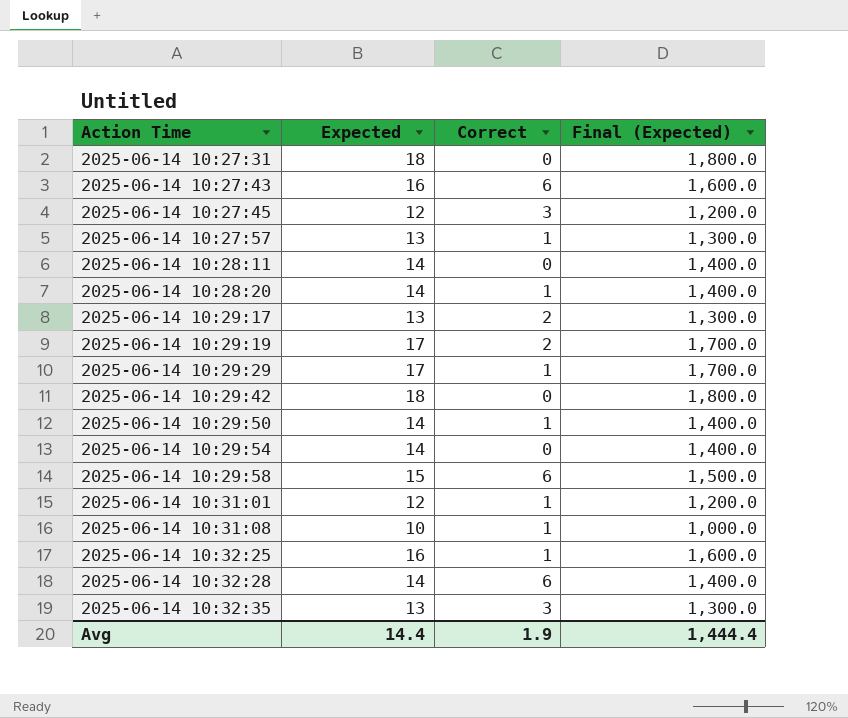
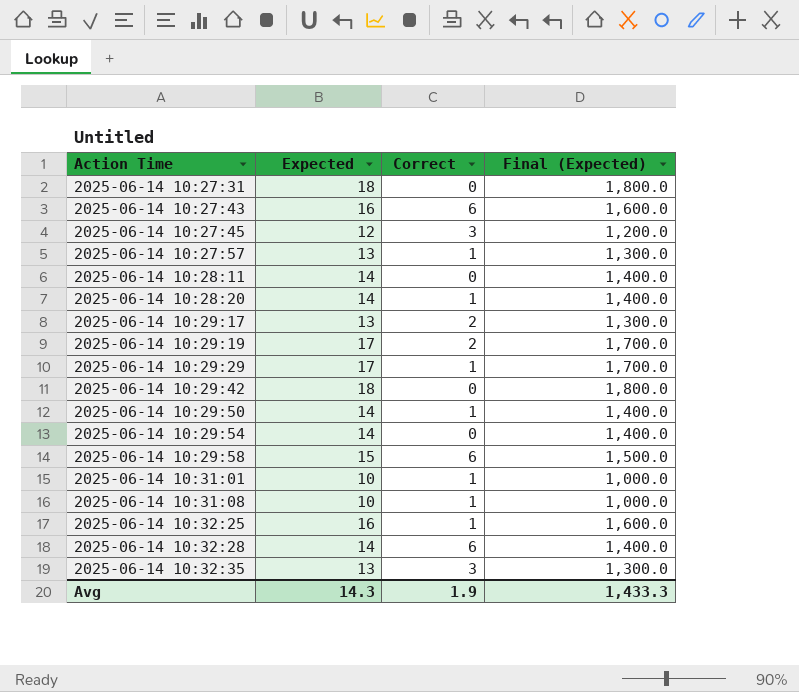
2025-06-14 10:31:01 | Expected: 12 -> 10
2025-06-14 10:31:01 | Final (Expected): 1,200.0 -> 1,000.0
Avg | Expected: 14.4 -> 14.3
Avg | Final (Expected): 1,444.4 -> 1,433.3

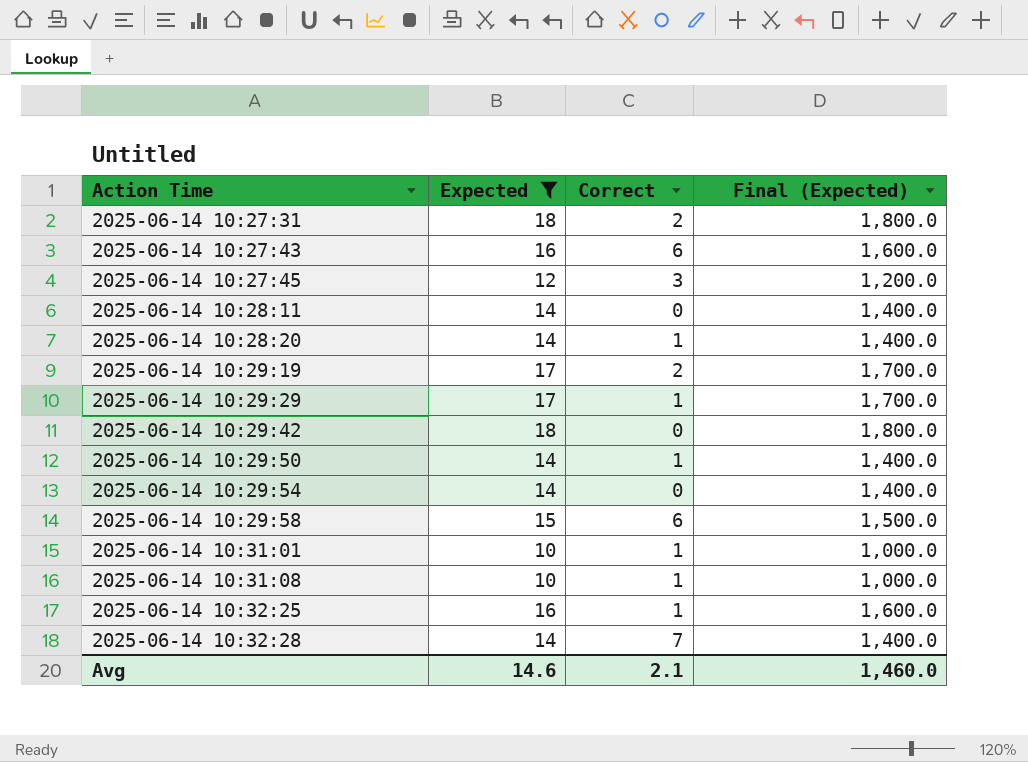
filter: none -> Expected != 13
2025-06-14 10:27:31 | Correct: 0 -> 2
2025-06-14 10:32:28 | Correct: 6 -> 7
Avg | Expected: 14.3 -> 14.6
Avg | Correct: 1.9 -> 2.1
Avg | Final (Expected): 1,433.3 -> 1,460.0

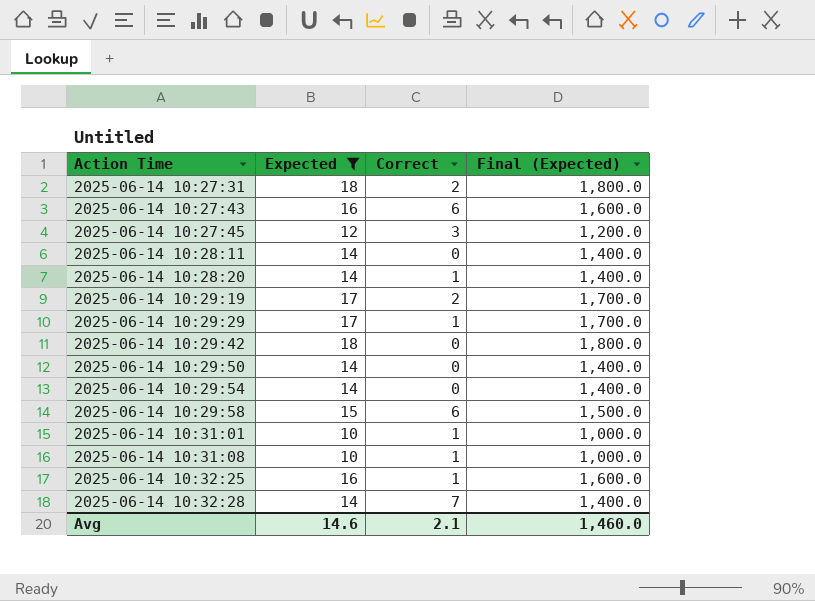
2025-06-14 10:29:50 | Correct: 1 -> 0

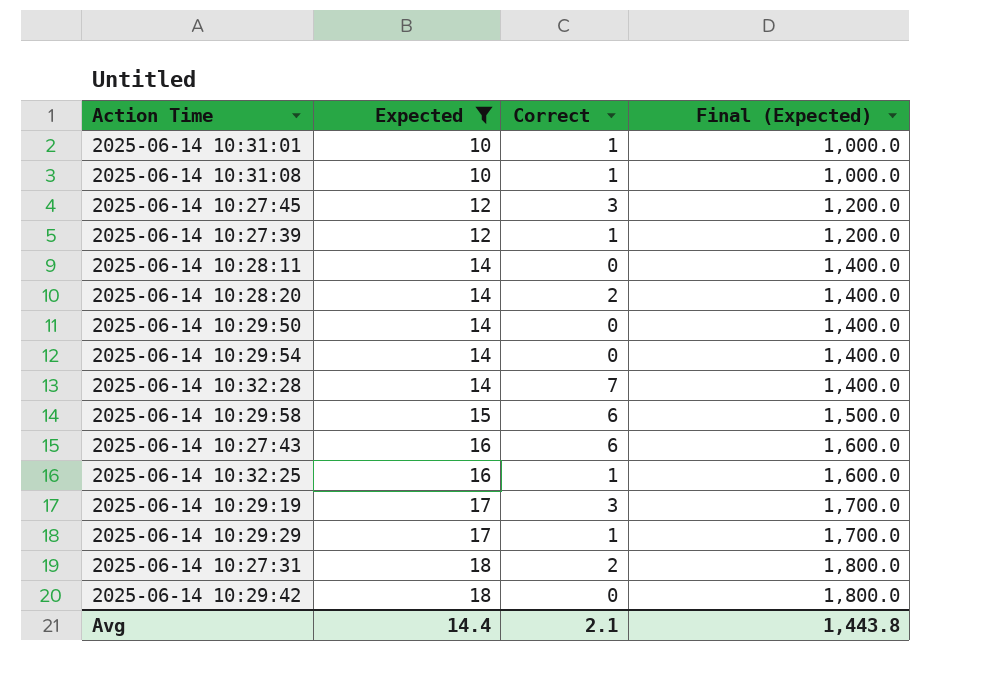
row order: Action Time ascending -> Expected ascending
row 2025-06-14 10:27:39: none -> 12 | 1 | 1,200.0
2025-06-14 10:28:20 | Correct: 1 -> 2
2025-06-14 10:29:19 | Correct: 2 -> 3
Avg | Expected: 14.6 -> 14.4
Avg | Final (Expected): 1,460.0 -> 1,443.8

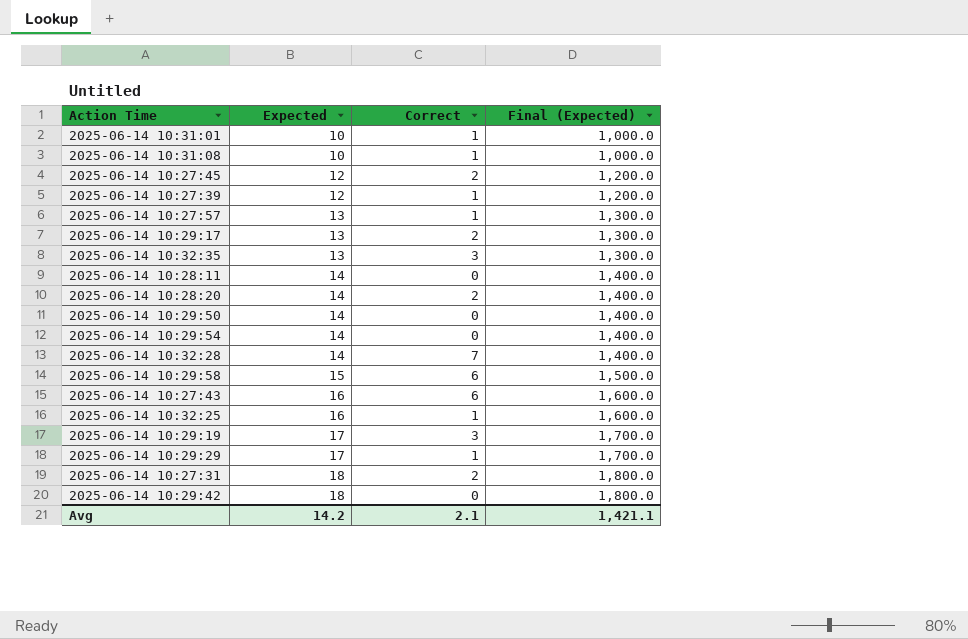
filter: Expected != 13 -> none
2025-06-14 10:27:45 | Correct: 3 -> 2
Avg | Expected: 14.4 -> 14.2
Avg | Final (Expected): 1,443.8 -> 1,421.1

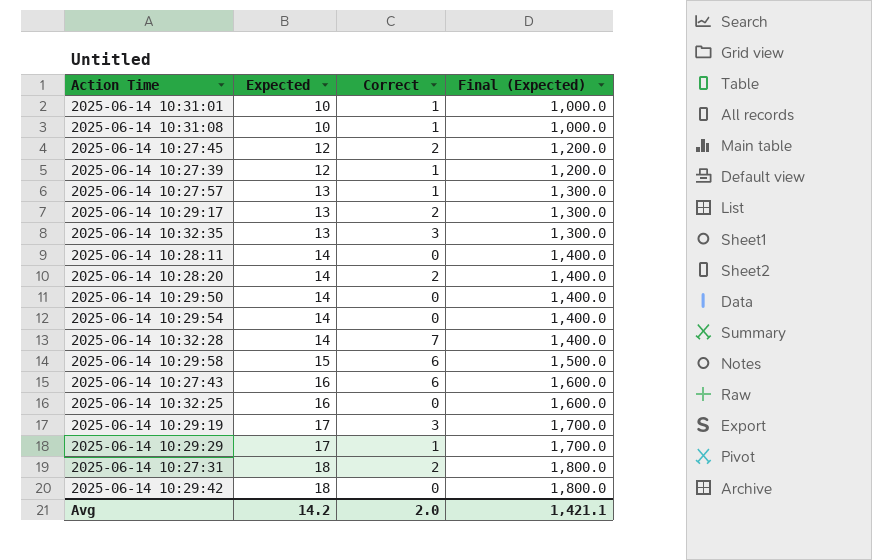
2025-06-14 10:32:25 | Correct: 1 -> 0
Avg | Correct: 2.1 -> 2.0

